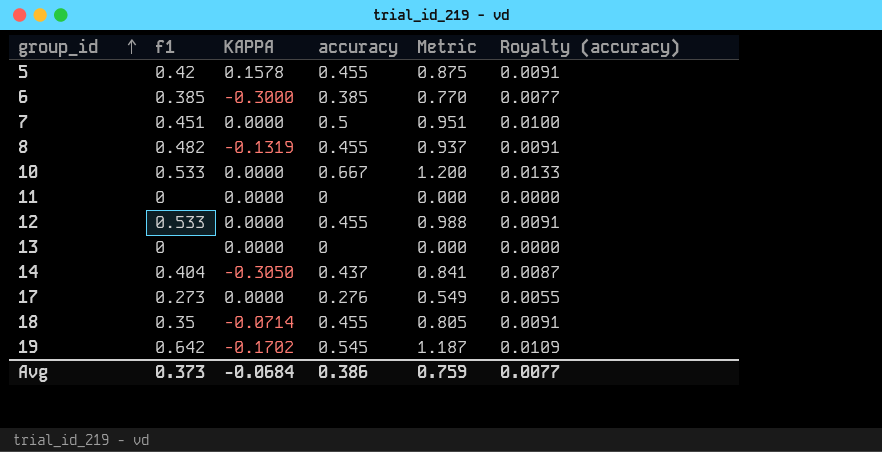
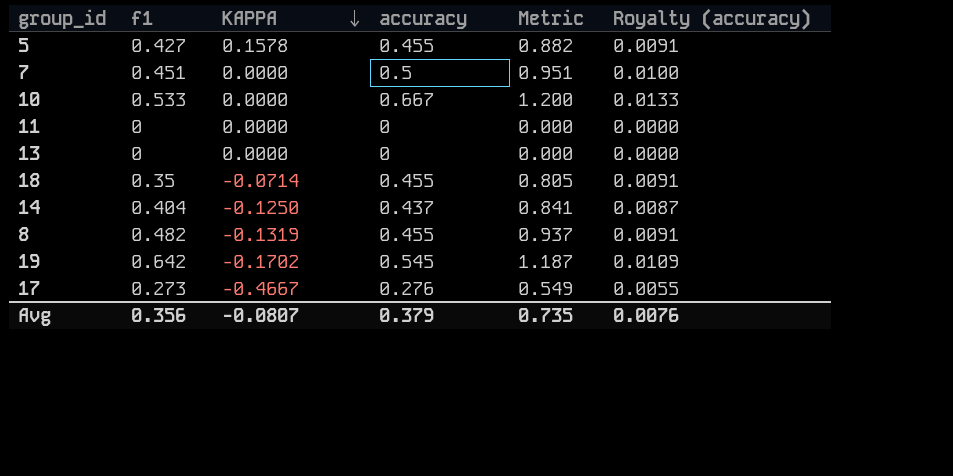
row order: group_id ascending -> KAPPA descending
row 6: 0.385 | -0.3000 | 0.385 | 0.770 | 0.0077 -> none
row 12: 0.533 | 0.0000 | 0.455 | 0.988 | 0.0091 -> none
5 | f1: 0.42 -> 0.427
5 | Metric: 0.875 -> 0.882
14 | KAPPA: -0.3050 -> -0.1250
17 | KAPPA: 0.0000 -> -0.4667
Avg | f1: 0.373 -> 0.356
Avg | KAPPA: -0.0684 -> -0.0807
Avg | accuracy: 0.386 -> 0.379
Avg | Metric: 0.759 -> 0.735
Avg | Royalty (accuracy): 0.0077 -> 0.0076

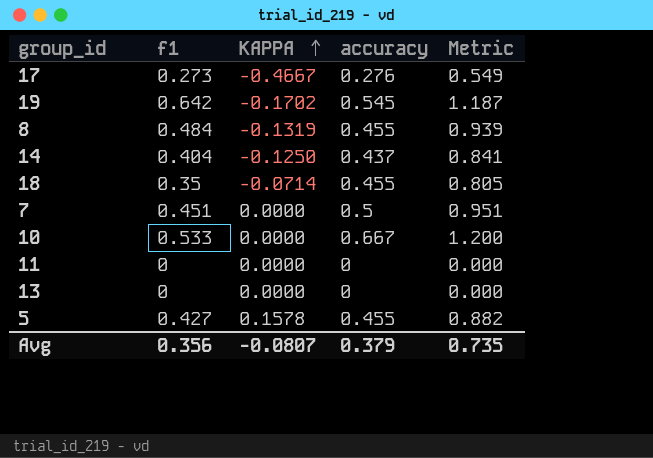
row order: KAPPA descending -> KAPPA ascending
column Royalty (accuracy) | formula: [accuracy] * 0.02 -> none
8 | f1: 0.482 -> 0.484
8 | Metric: 0.937 -> 0.939

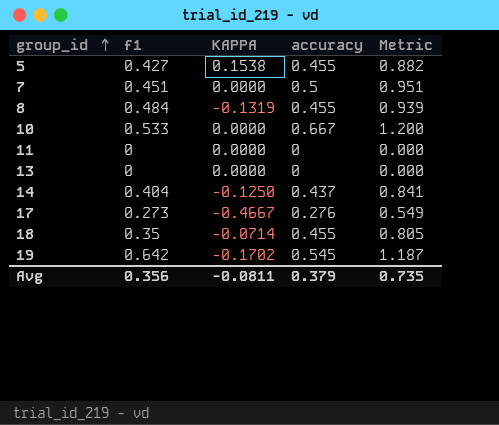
row order: KAPPA ascending -> group_id ascending
5 | KAPPA: 0.1578 -> 0.1538
Avg | KAPPA: -0.0807 -> -0.0811

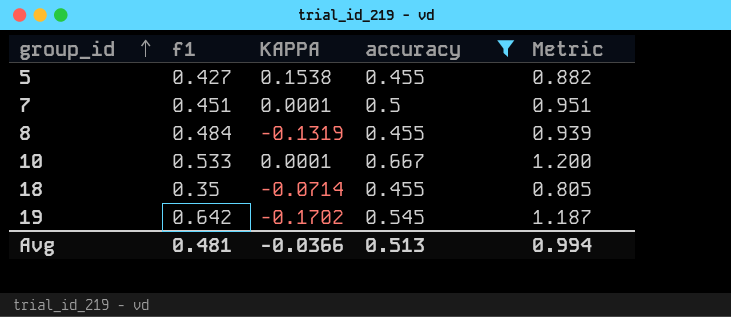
filter: none -> accuracy >= 0.455
7 | KAPPA: 0.0000 -> 0.0001
10 | KAPPA: 0.0000 -> 0.0001
Avg | f1: 0.356 -> 0.481
Avg | KAPPA: -0.0811 -> -0.0366
Avg | accuracy: 0.379 -> 0.513
Avg | Metric: 0.735 -> 0.994

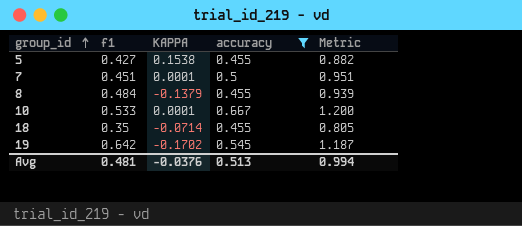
8 | KAPPA: -0.1319 -> -0.1379
Avg | KAPPA: -0.0366 -> -0.0376

